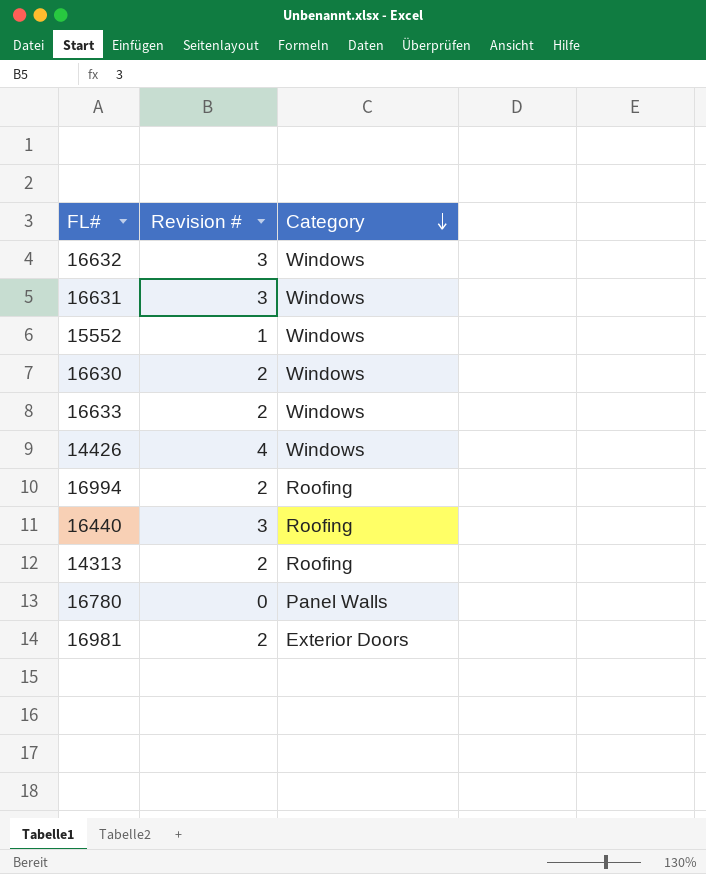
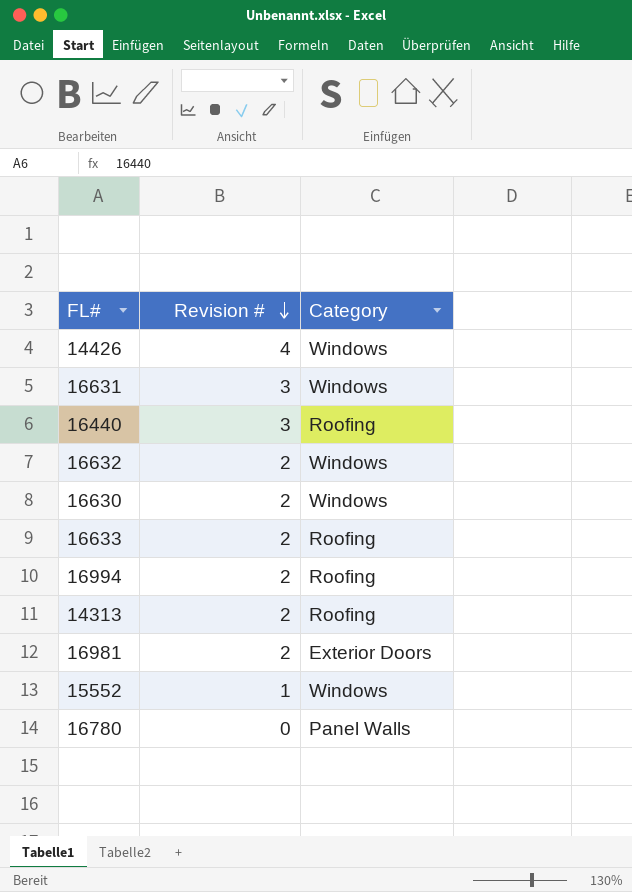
row order: Category descending -> Revision # descending
16632 | Revision #: 3 -> 2
16633 | Category: Windows -> Roofing

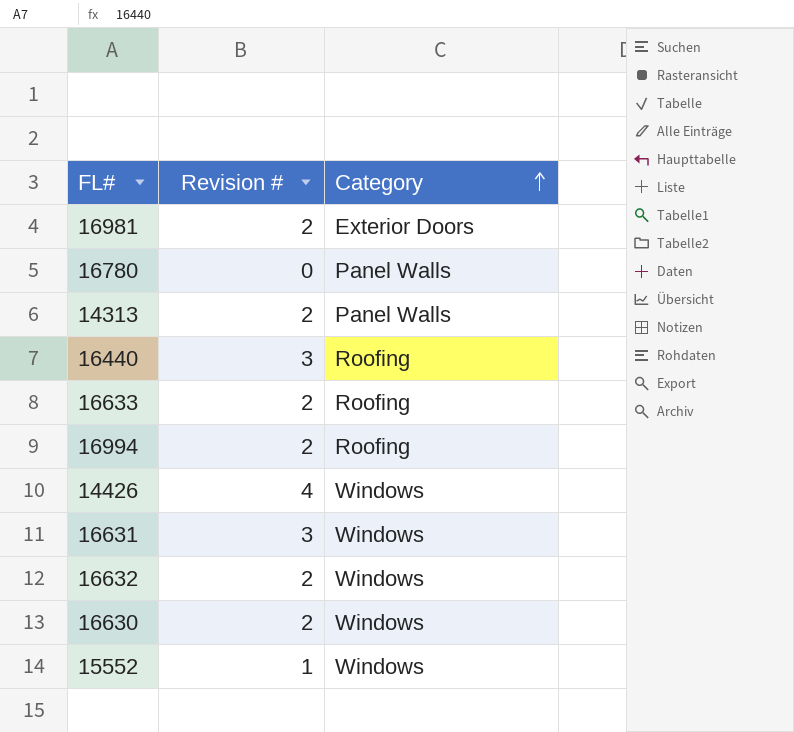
row order: Revision # descending -> Category ascending
14313 | Category: Roofing -> Panel Walls

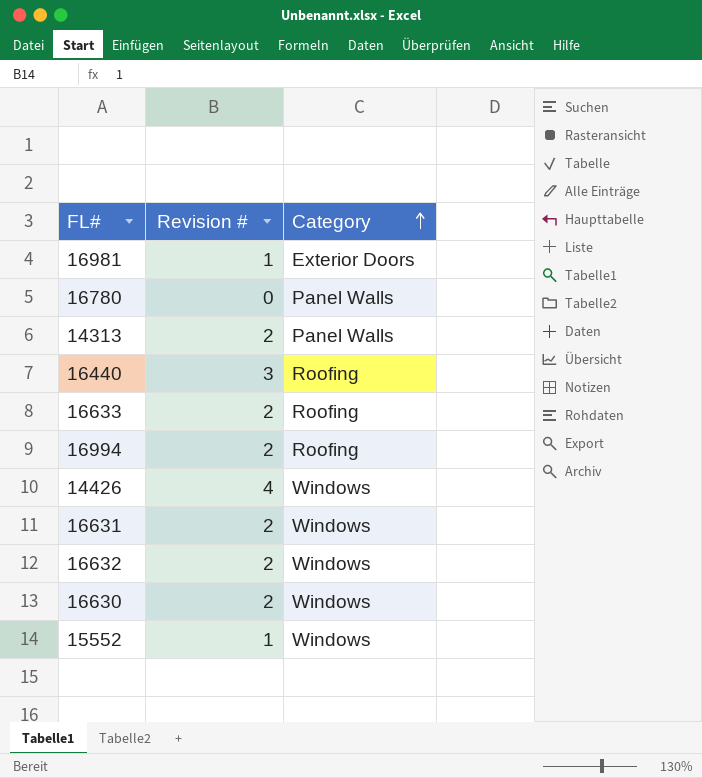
16981 | Revision #: 2 -> 1
16631 | Revision #: 3 -> 2

